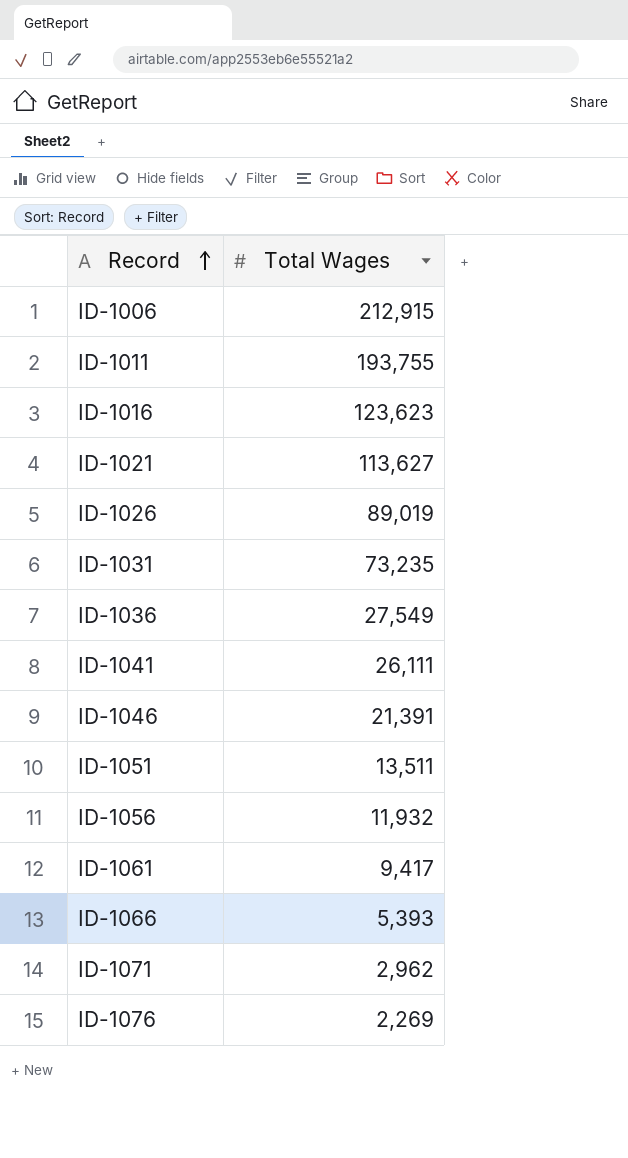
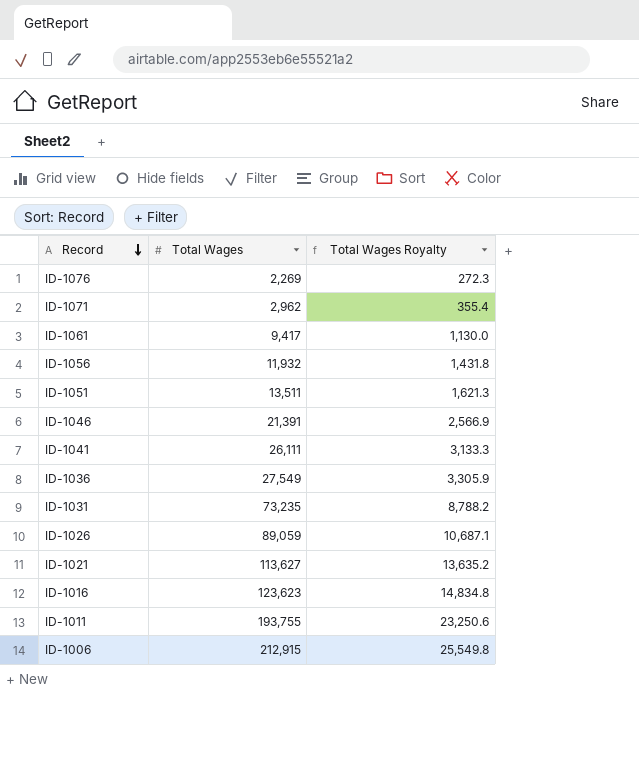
row order: Record ascending -> Record descending
column Total Wages Royalty | formula: none -> [Total Wages] * 0.12
row ID-1066: 5,393 -> none
ID-1026 | Total Wages: 89,019 -> 89,059

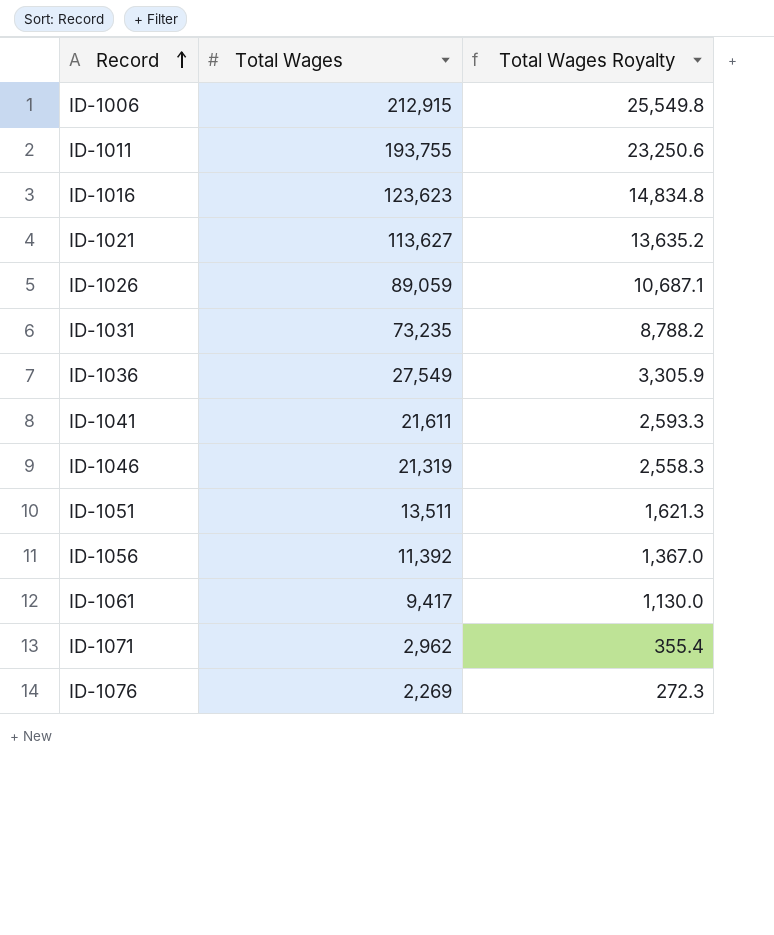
row order: Record descending -> Record ascending
ID-1041 | Total Wages: 26,111 -> 21,611
ID-1041 | Total Wages Royalty: 3,133.3 -> 2,593.3
ID-1046 | Total Wages: 21,391 -> 21,319
ID-1046 | Total Wages Royalty: 2,566.9 -> 2,558.3
ID-1056 | Total Wages: 11,932 -> 11,392
ID-1056 | Total Wages Royalty: 1,431.8 -> 1,367.0

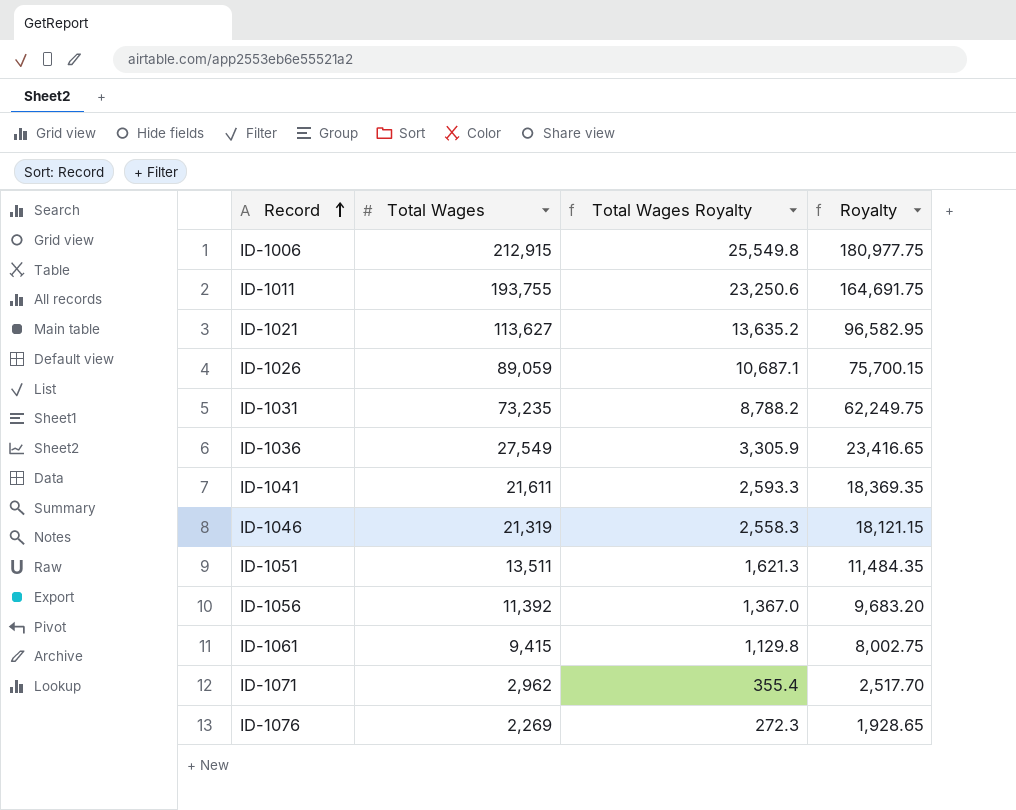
column Royalty | formula: none -> [Total Wages] * 0.85
row ID-1016: 123,623 | 14,834.8 -> none
ID-1061 | Total Wages: 9,417 -> 9,415
ID-1061 | Total Wages Royalty: 1,130.0 -> 1,129.8

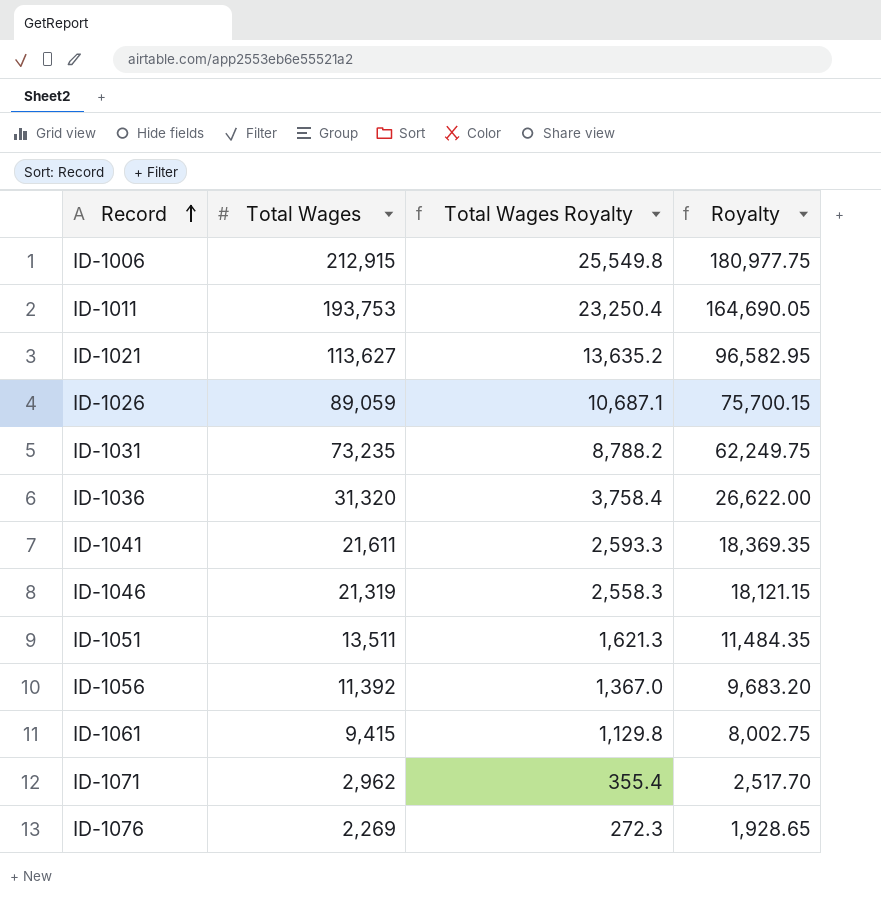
ID-1011 | Total Wages: 193,755 -> 193,753
ID-1011 | Total Wages Royalty: 23,250.6 -> 23,250.4
ID-1011 | Royalty: 164,691.75 -> 164,690.05
ID-1036 | Total Wages: 27,549 -> 31,320
ID-1036 | Total Wages Royalty: 3,305.9 -> 3,758.4
ID-1036 | Royalty: 23,416.65 -> 26,622.00

